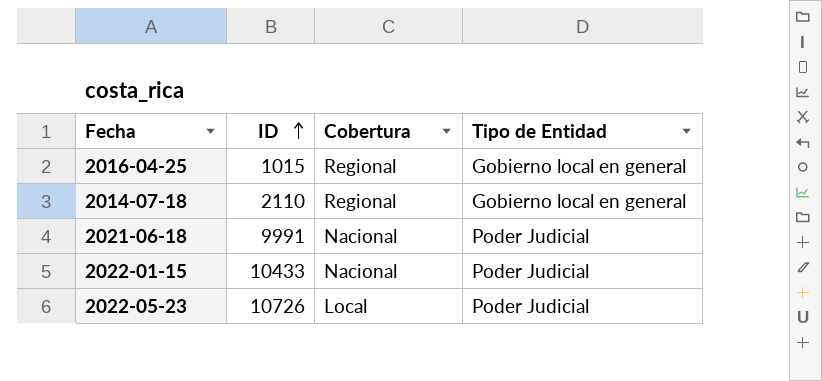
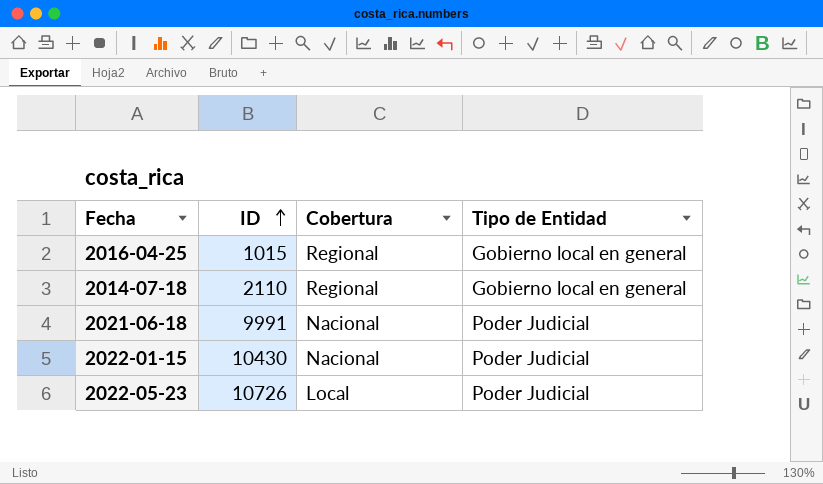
2022-01-15 | ID: 10433 -> 10430

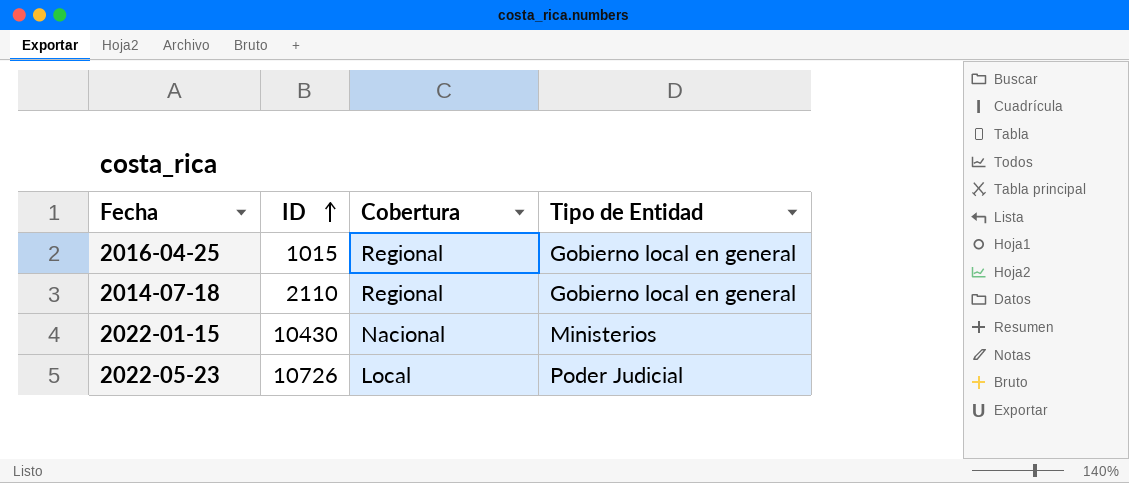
row 2021-06-18: 9991 | Nacional | Poder Judicial -> none
2022-01-15 | Tipo de Entidad: Poder Judicial -> Ministerios

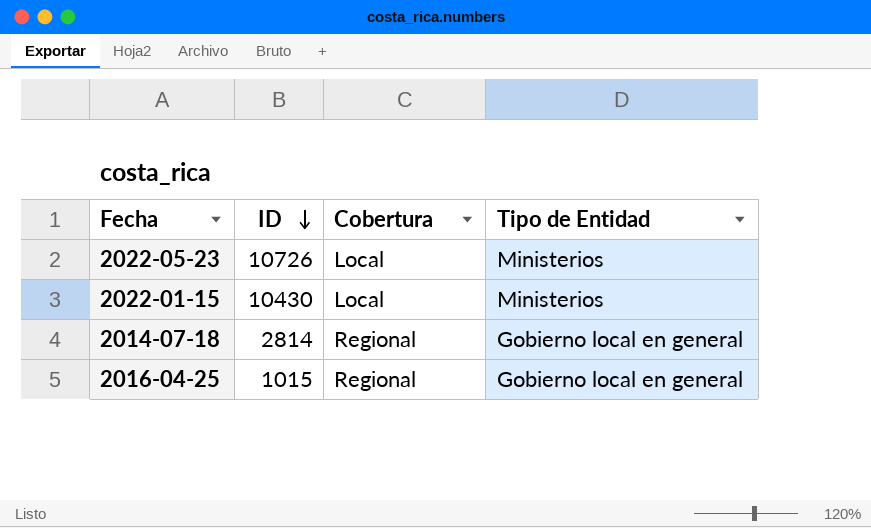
row order: ID ascending -> ID descending
2022-05-23 | Tipo de Entidad: Poder Judicial -> Ministerios
2022-01-15 | Cobertura: Nacional -> Local
2014-07-18 | ID: 2110 -> 2814

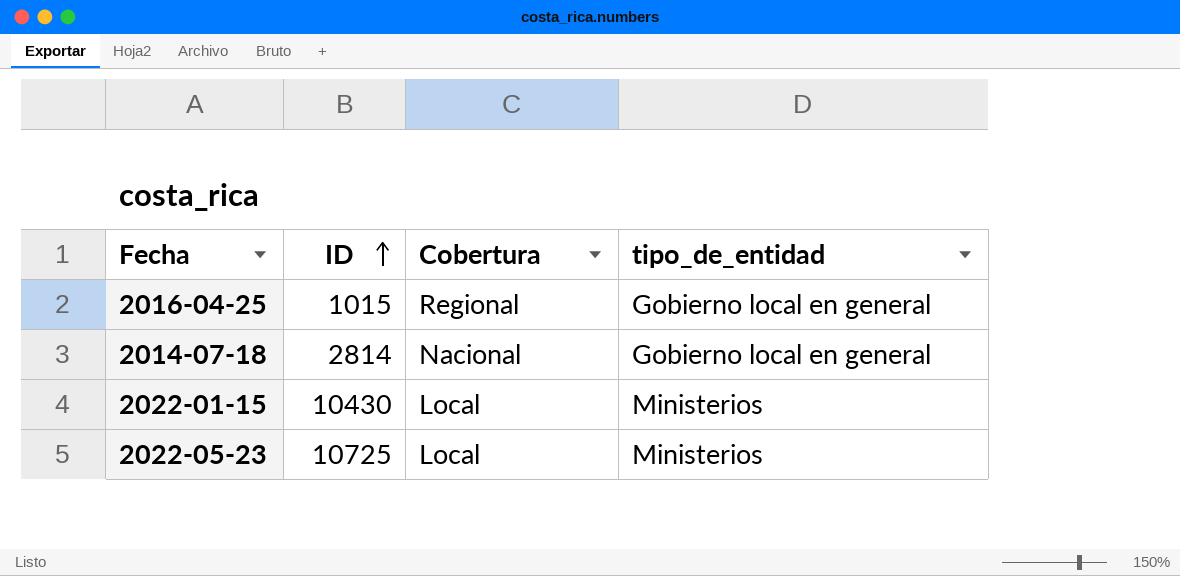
row order: ID descending -> ID ascending
column name: Tipo de Entidad -> tipo_de_entidad
2014-07-18 | Cobertura: Regional -> Nacional
2022-05-23 | ID: 10726 -> 10725

